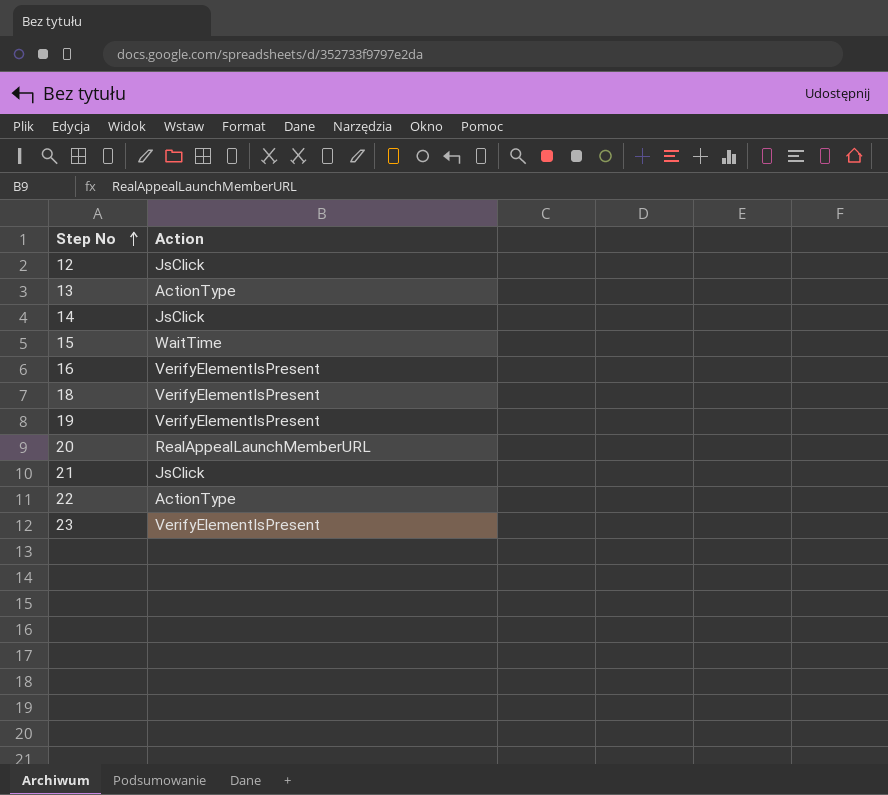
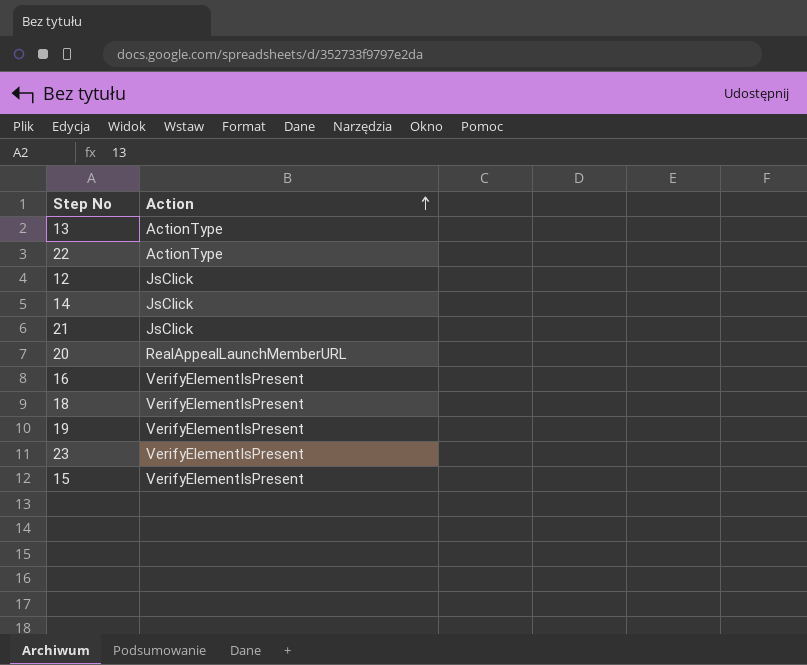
row order: Step No ascending -> Action ascending
15 | Action: WaitTime -> VerifyElementIsPresent

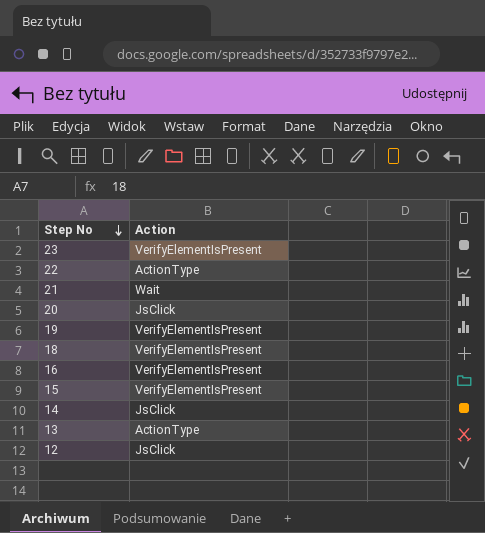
row order: Action ascending -> Step No descending
21 | Action: JsClick -> Wait
20 | Action: RealAppealLaunchMemberURL -> JsClick

